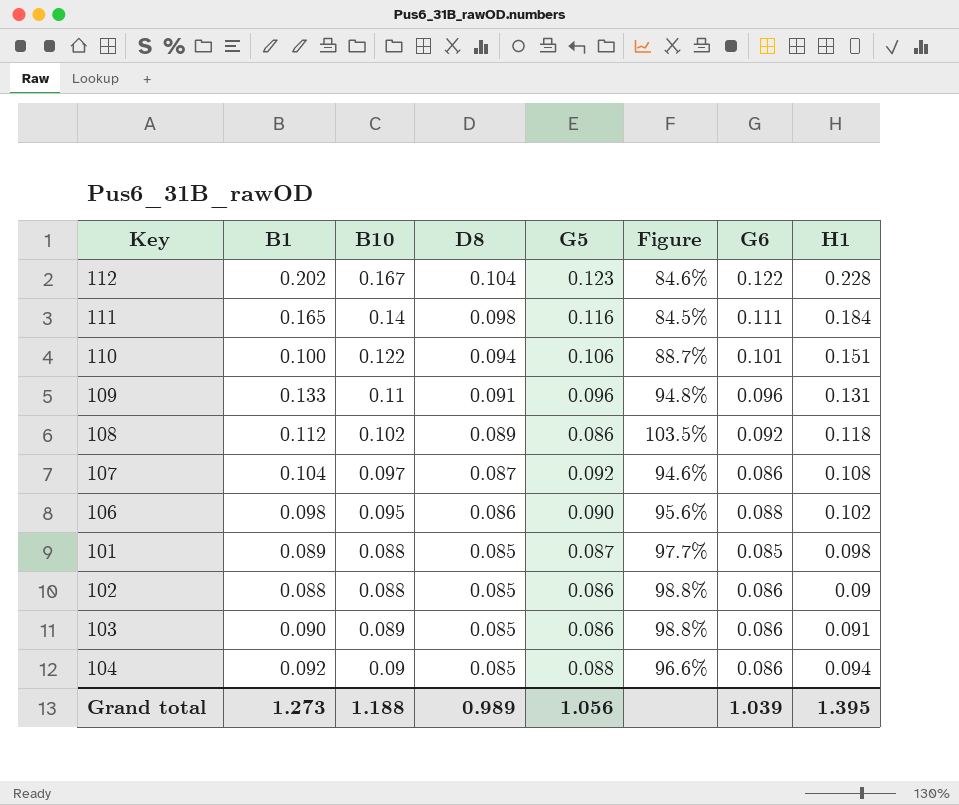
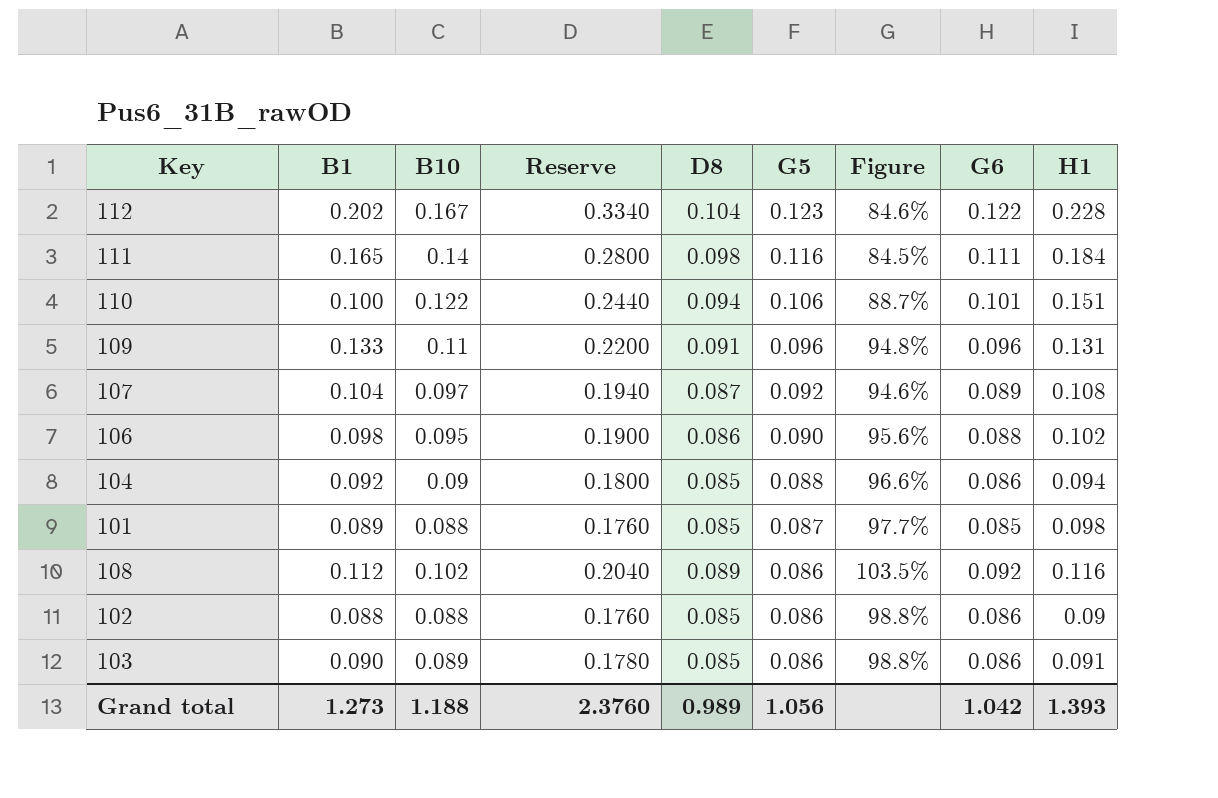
row order: D8 descending -> G5 descending
column Reserve | formula: none -> [B10] * 2
107 | G6: 0.086 -> 0.089
108 | H1: 0.118 -> 0.116
Grand total | G6: 1.039 -> 1.042
Grand total | H1: 1.395 -> 1.393

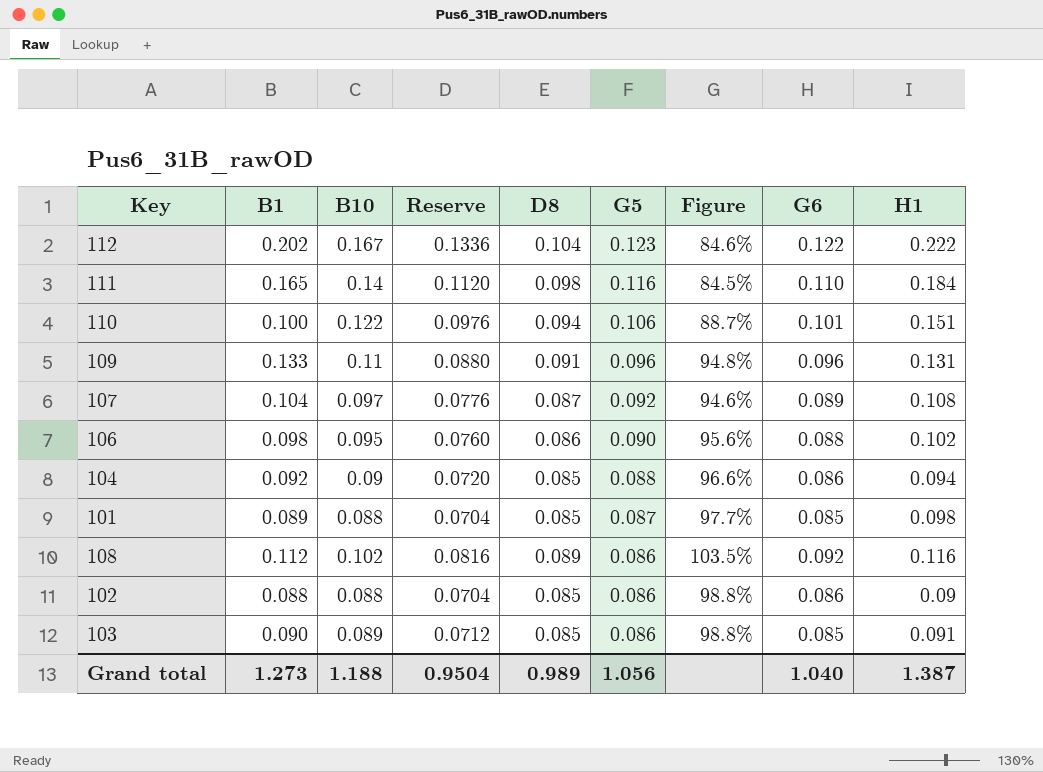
column Reserve | formula: [B10] * 2 -> [B10] * 0.8
112 | H1: 0.228 -> 0.222
111 | G6: 0.111 -> 0.110
103 | G6: 0.086 -> 0.085
Grand total | Reserve: 2.3760 -> 0.9504
Grand total | G6: 1.042 -> 1.040
Grand total | H1: 1.393 -> 1.387

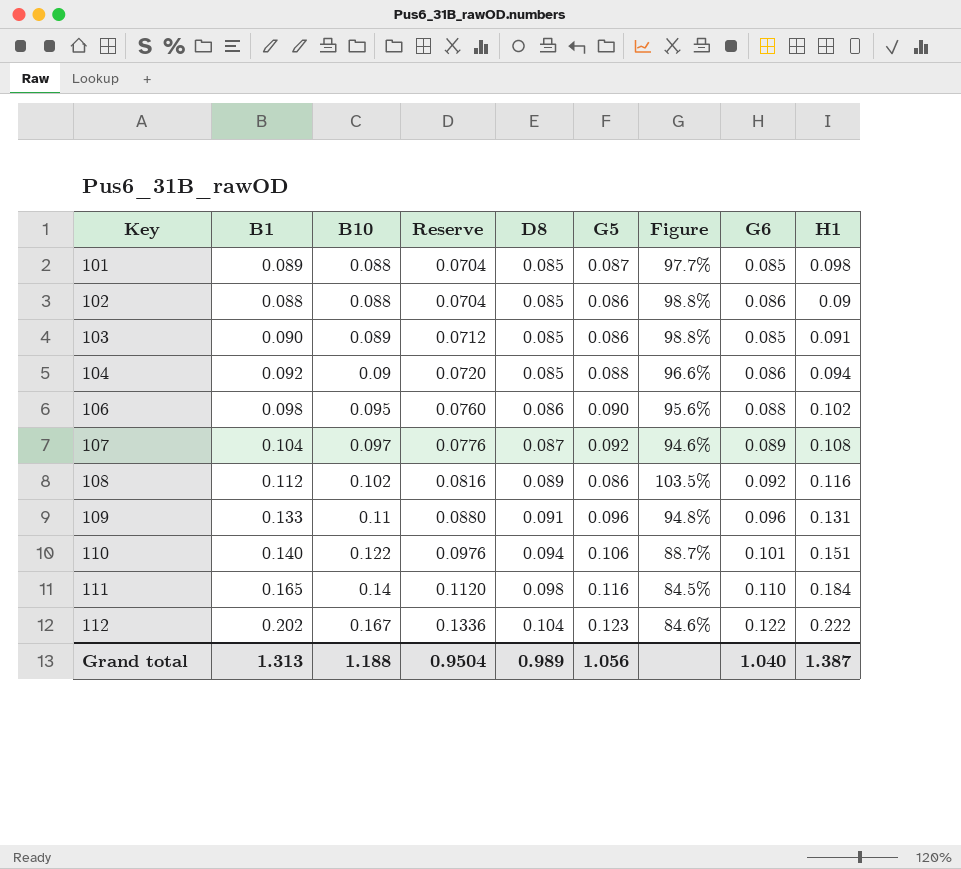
row order: G5 descending -> Key ascending
110 | B1: 0.100 -> 0.140
Grand total | B1: 1.273 -> 1.313

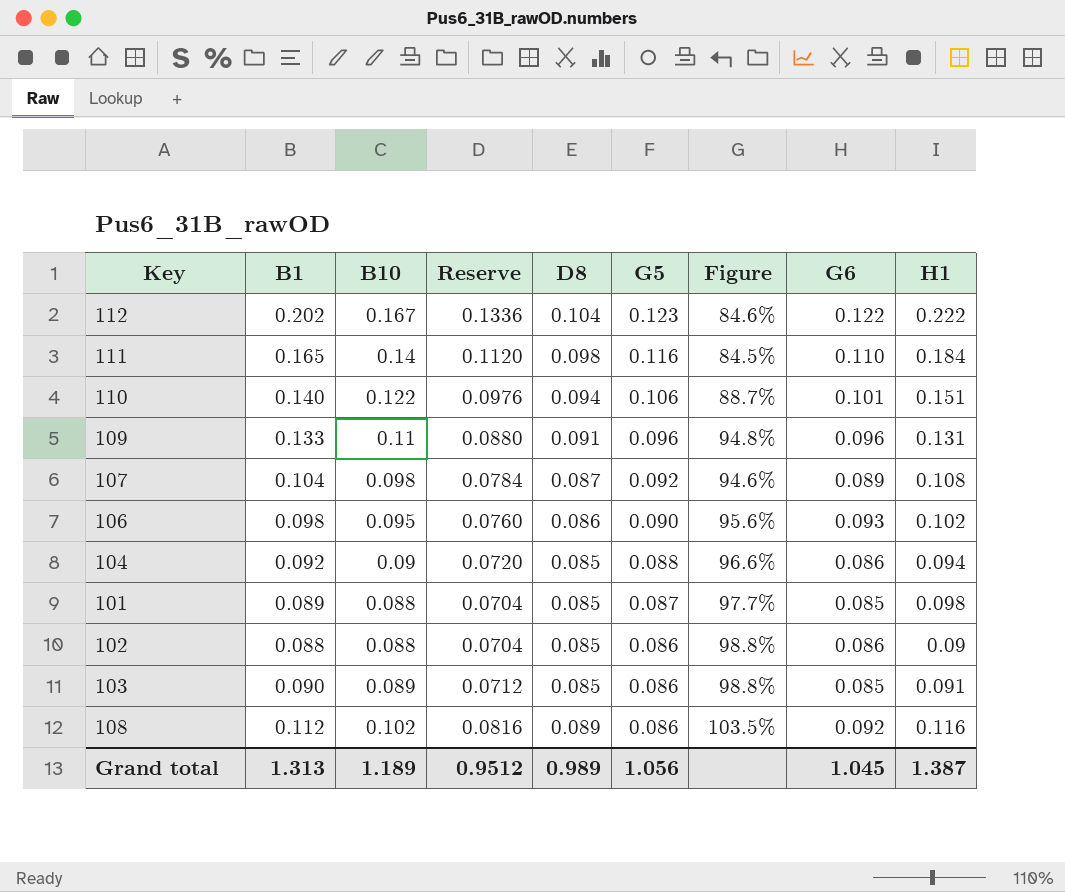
row order: Key ascending -> G5 descending
107 | B10: 0.097 -> 0.098
107 | Reserve: 0.0776 -> 0.0784
106 | G6: 0.088 -> 0.093
Grand total | B10: 1.188 -> 1.189
Grand total | Reserve: 0.9504 -> 0.9512
Grand total | G6: 1.040 -> 1.045

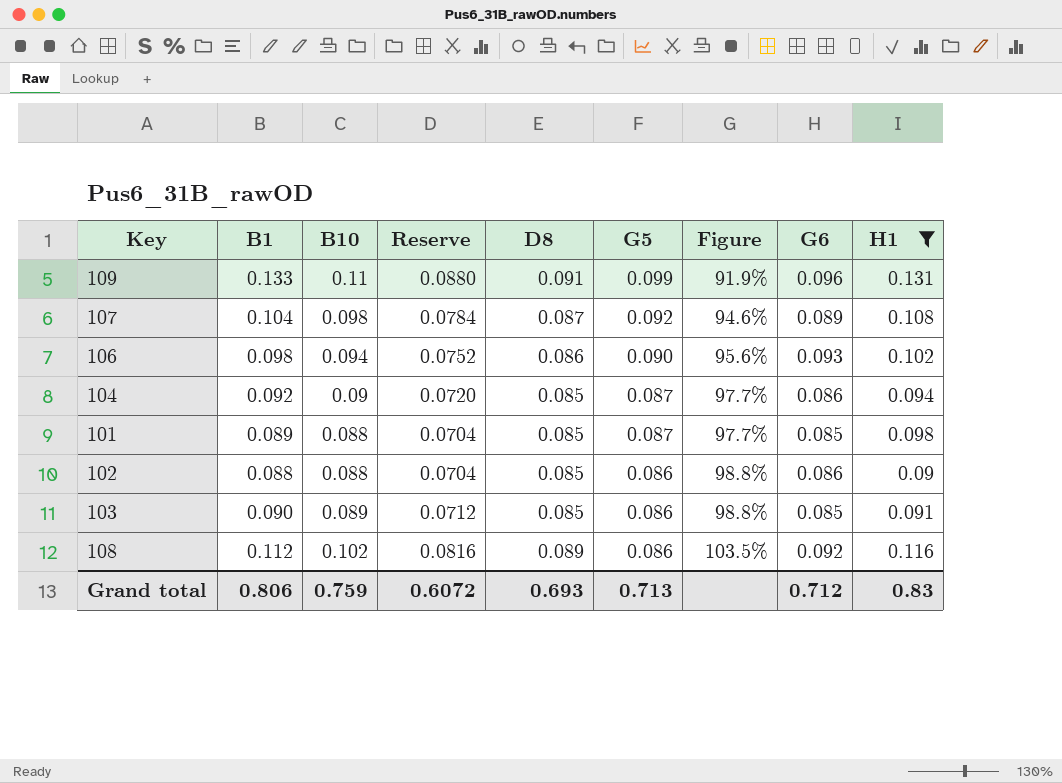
filter: none -> H1 <= 0.131
109 | G5: 0.096 -> 0.099
109 | Figure: 94.8% -> 91.9%
106 | B10: 0.095 -> 0.094
106 | Reserve: 0.0760 -> 0.0752
104 | G5: 0.088 -> 0.087
104 | Figure: 96.6% -> 97.7%
Grand total | B1: 1.313 -> 0.806
Grand total | B10: 1.189 -> 0.759
Grand total | Reserve: 0.9512 -> 0.6072
Grand total | D8: 0.989 -> 0.693
Grand total | G5: 1.056 -> 0.713
Grand total | G6: 1.045 -> 0.712
Grand total | H1: 1.387 -> 0.83

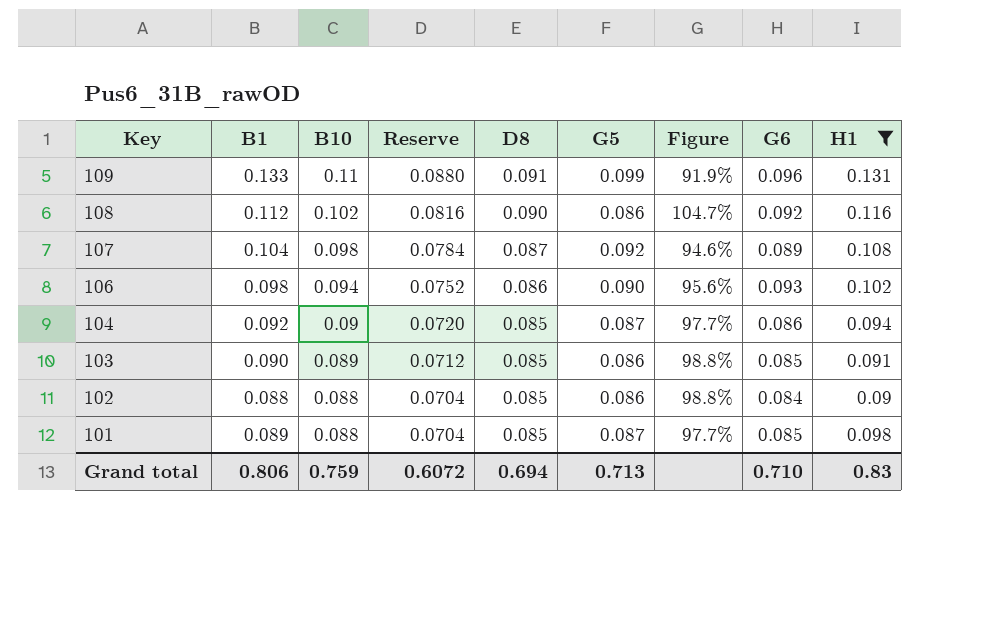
row order: G5 descending -> Key descending
108 | D8: 0.089 -> 0.090
108 | Figure: 103.5% -> 104.7%
102 | G6: 0.086 -> 0.084
Grand total | D8: 0.693 -> 0.694
Grand total | G6: 0.712 -> 0.710

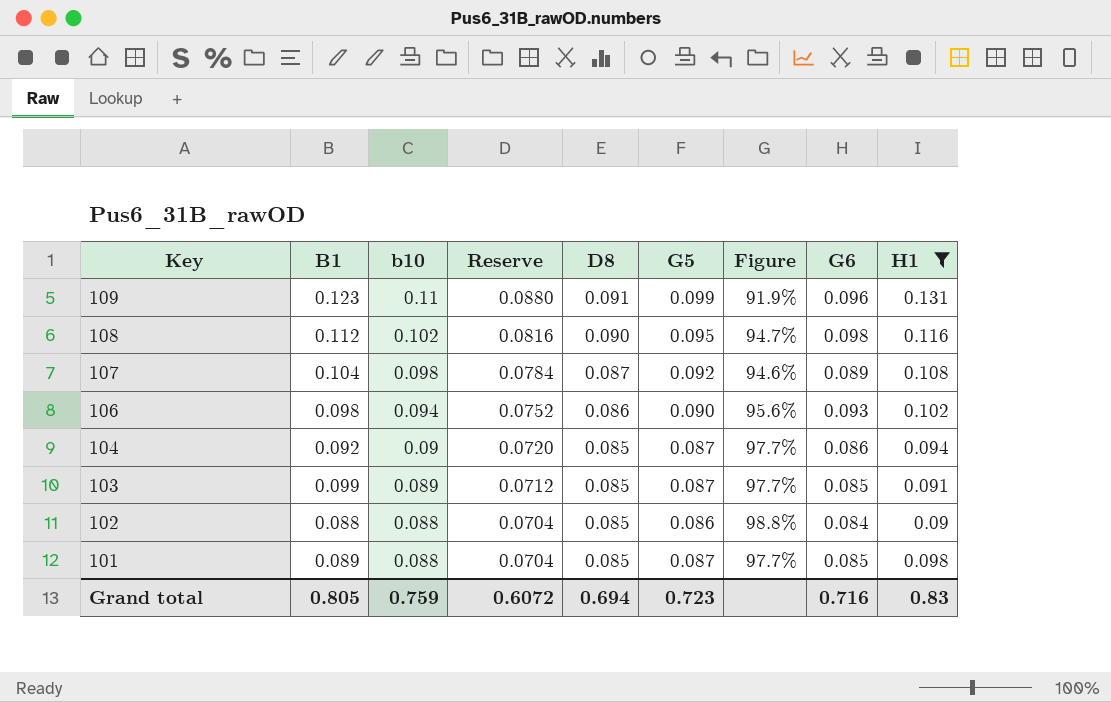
column name: B10 -> b10
109 | B1: 0.133 -> 0.123
108 | G5: 0.086 -> 0.095
108 | Figure: 104.7% -> 94.7%
108 | G6: 0.092 -> 0.098
103 | B1: 0.090 -> 0.099
103 | G5: 0.086 -> 0.087
103 | Figure: 98.8% -> 97.7%
Grand total | B1: 0.806 -> 0.805
Grand total | G5: 0.713 -> 0.723
Grand total | G6: 0.710 -> 0.716

